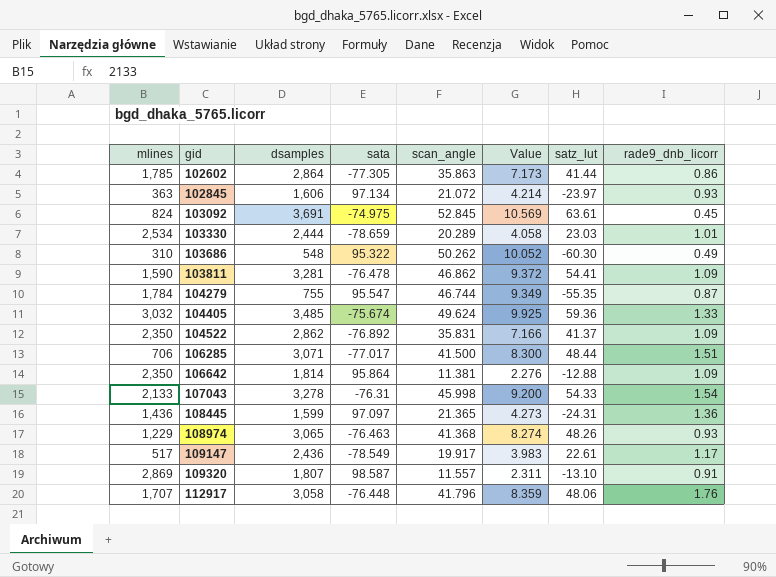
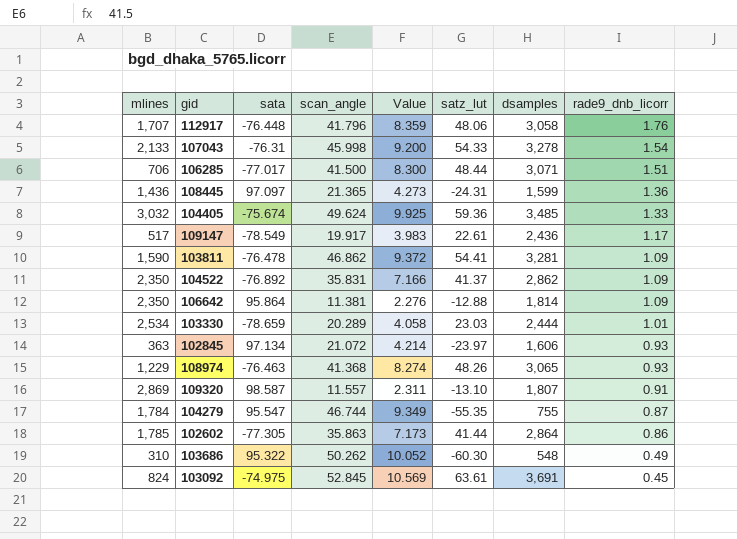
row order: gid ascending -> rade9_dnb_licorr descending
column dsamples | position: 3 -> 7

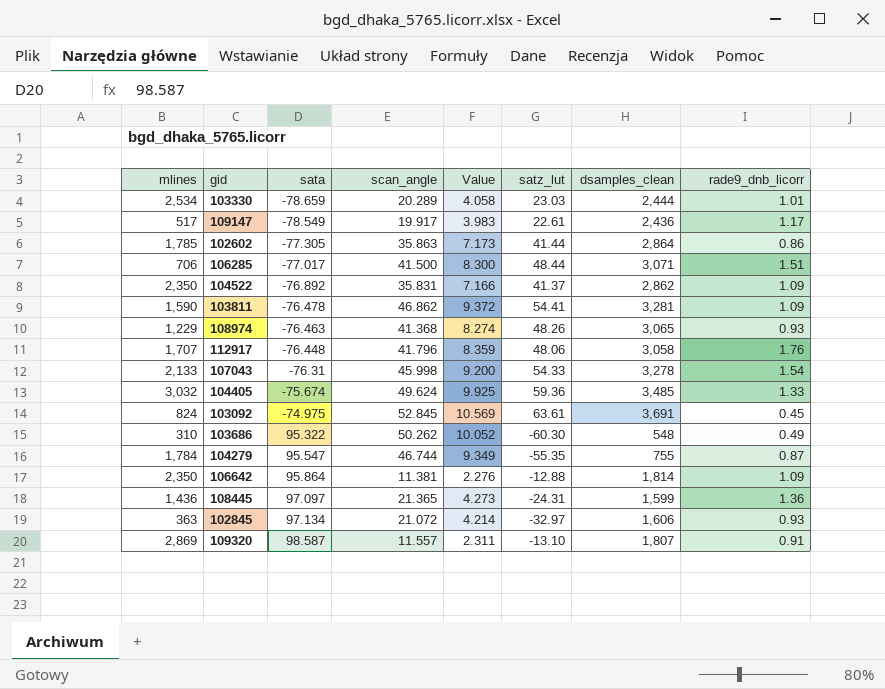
row order: rade9_dnb_licorr descending -> sata ascending
column name: dsamples -> dsamples_clean
102845 | satz_lut: -23.97 -> -32.97

